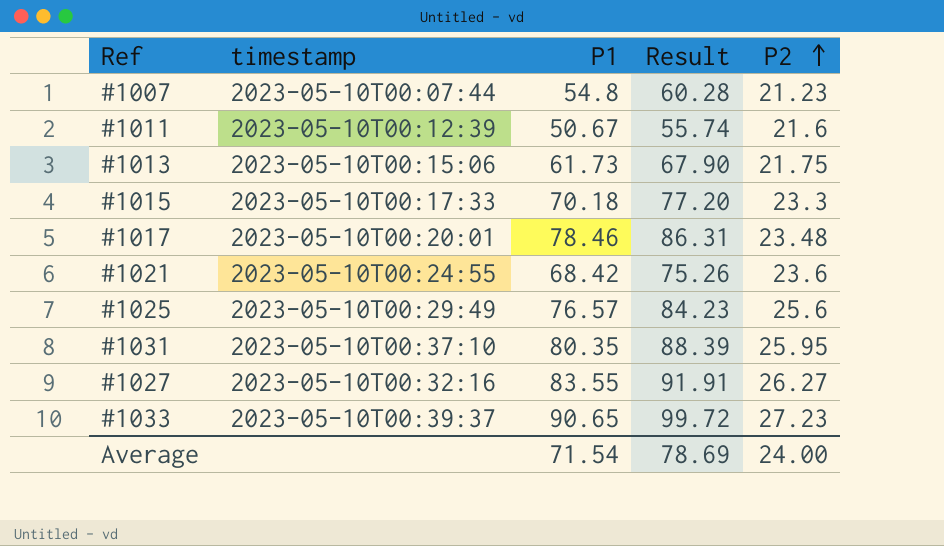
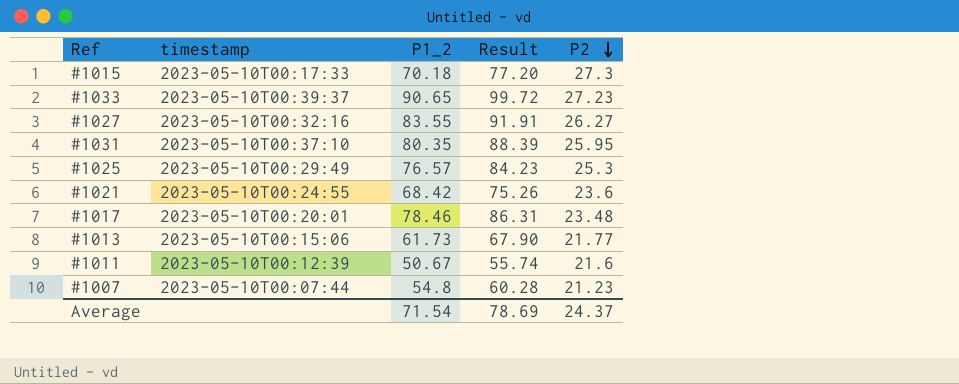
row order: P2 ascending -> P2 descending
column name: P1 -> P1_2
#1015 | P2: 23.3 -> 27.3
#1025 | P2: 25.6 -> 25.3
#1013 | P2: 21.75 -> 21.77
Average | P2: 24.00 -> 24.37

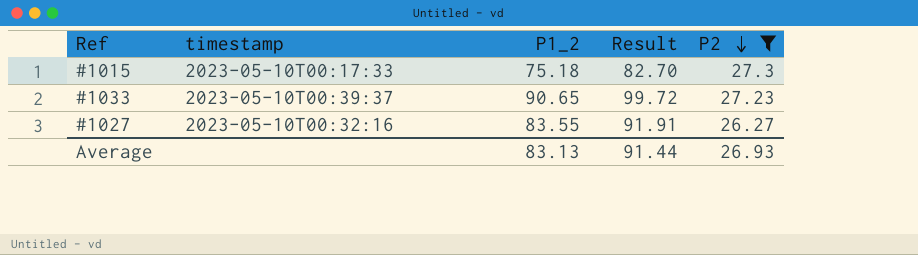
filter: none -> P2 >= 26.27
#1015 | P1_2: 70.18 -> 75.18
#1015 | Result: 77.20 -> 82.70
Average | P1_2: 71.54 -> 83.13
Average | Result: 78.69 -> 91.44
Average | P2: 24.37 -> 26.93

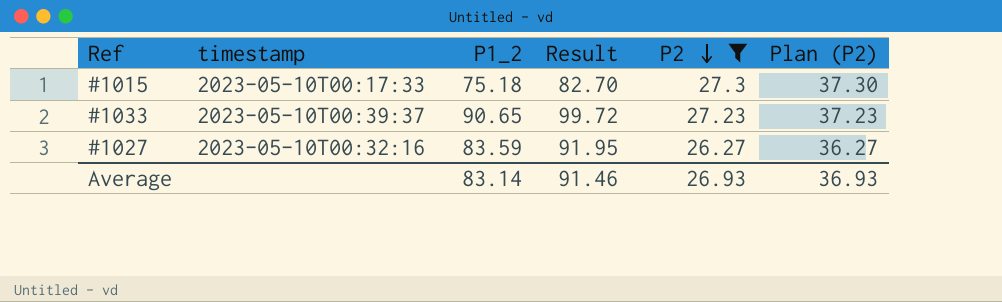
column Plan (P2) | formula: none -> [P2] + 10
#1027 | P1_2: 83.55 -> 83.59
#1027 | Result: 91.91 -> 91.95
Average | P1_2: 83.13 -> 83.14
Average | Result: 91.44 -> 91.46

